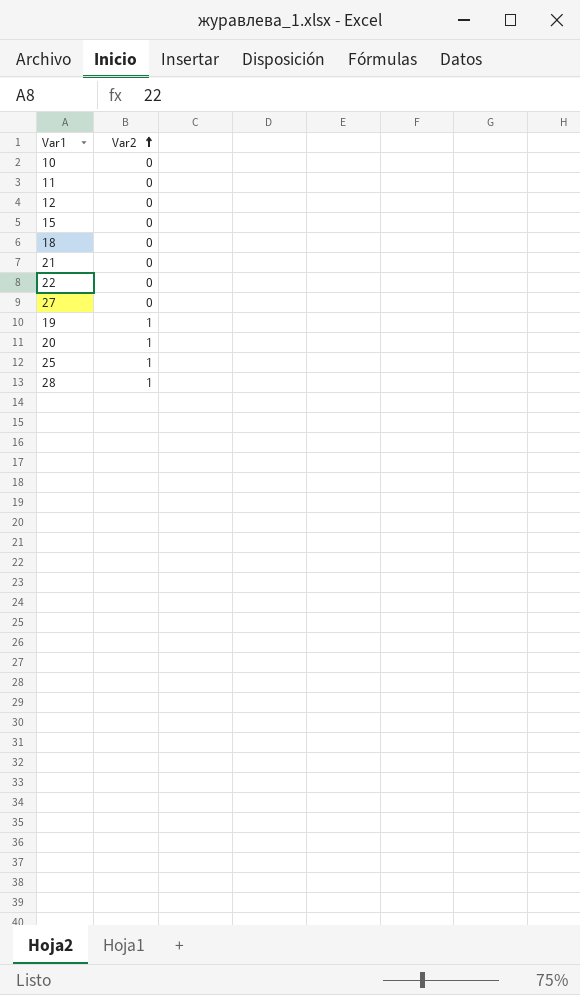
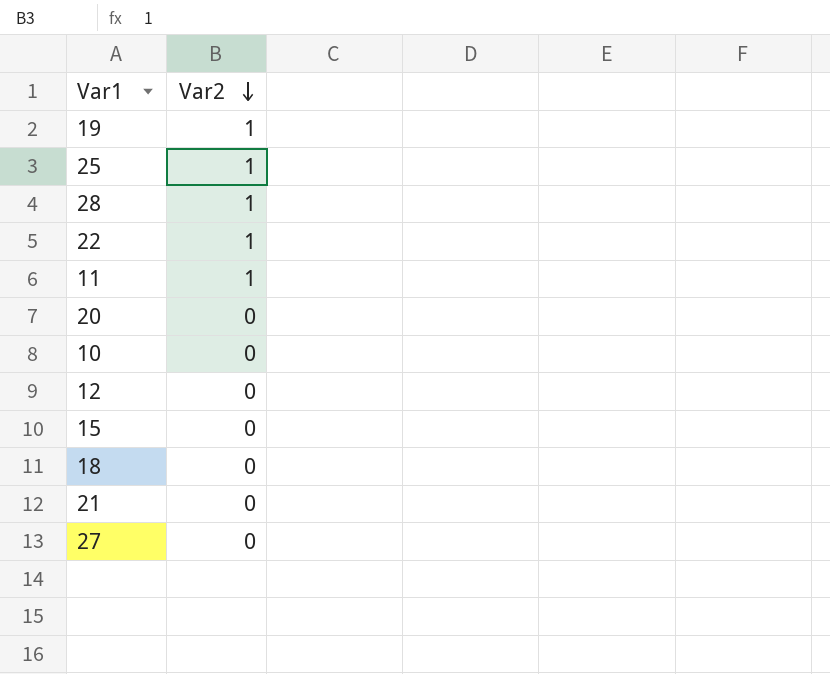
row order: Var2 ascending -> Var2 descending
22 | Var2: 0 -> 1
11 | Var2: 0 -> 1
20 | Var2: 1 -> 0

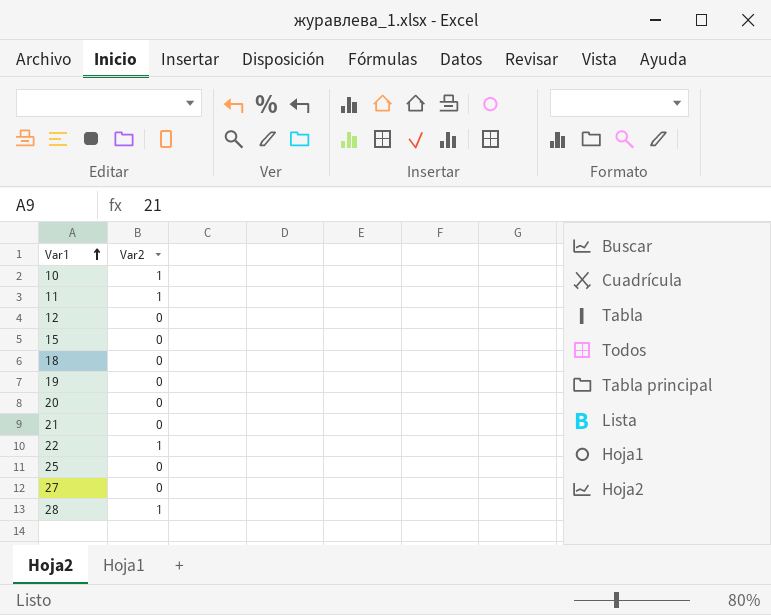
row order: Var2 descending -> Var1 ascending
10 | Var2: 0 -> 1
19 | Var2: 1 -> 0
25 | Var2: 1 -> 0

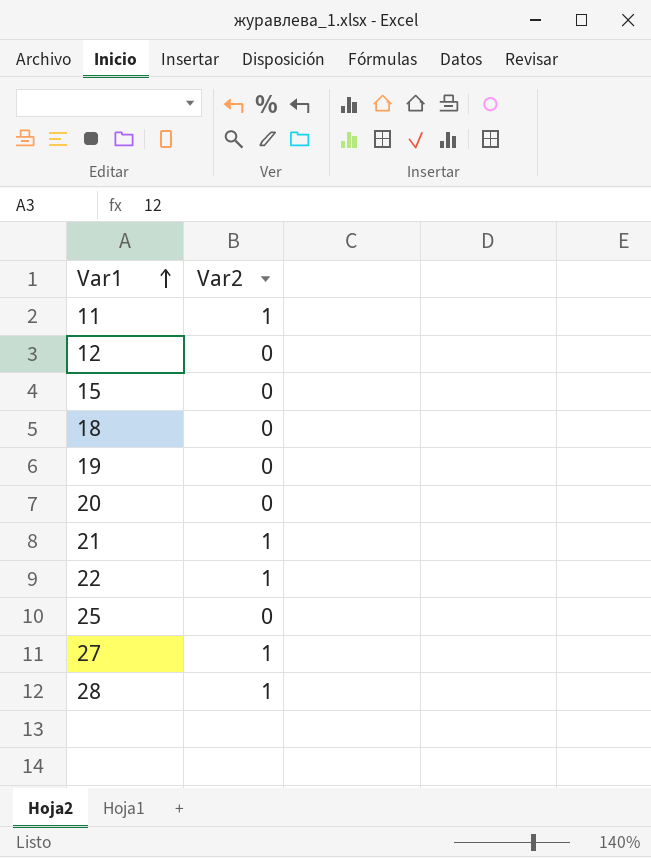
row 10: 1 -> none
21 | Var2: 0 -> 1
27 | Var2: 0 -> 1

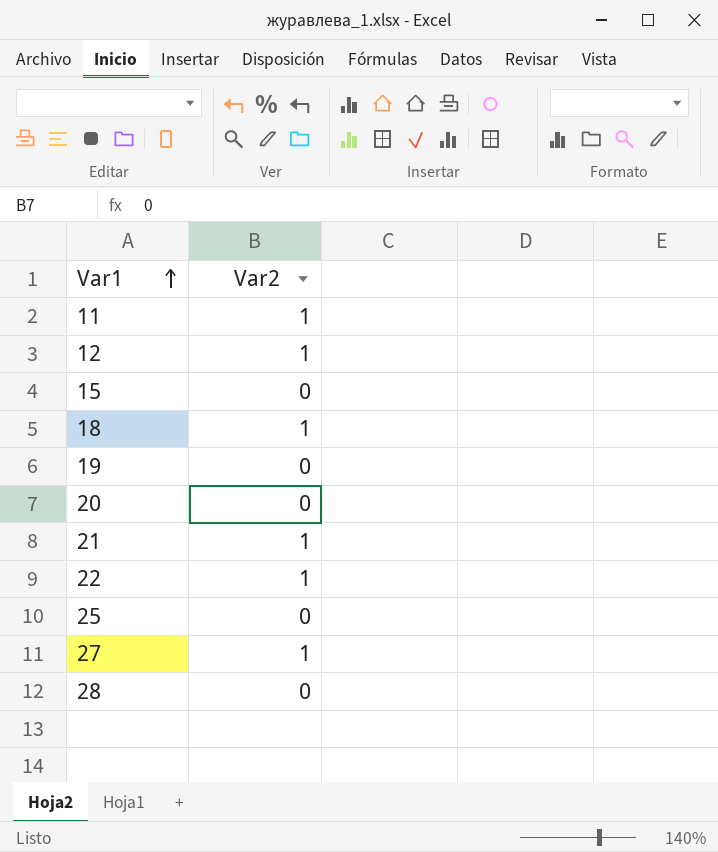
12 | Var2: 0 -> 1
18 | Var2: 0 -> 1
28 | Var2: 1 -> 0

